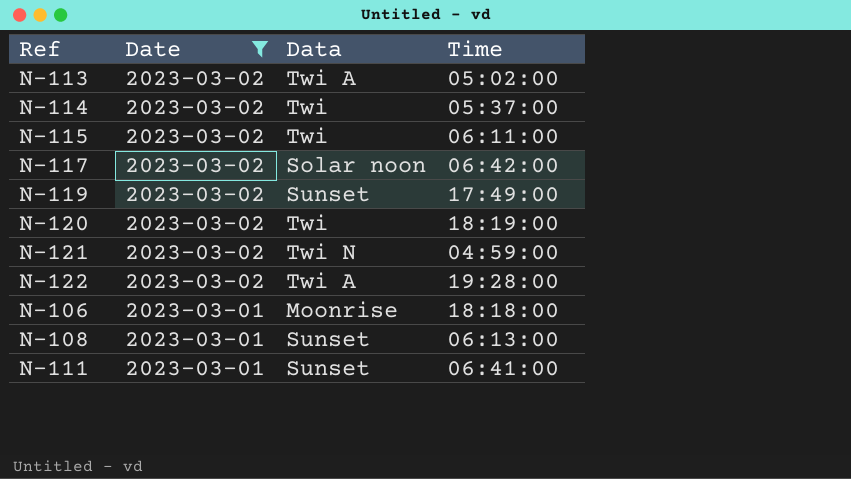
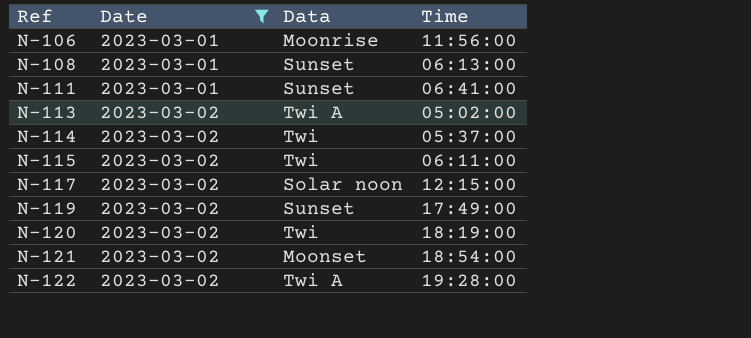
row order: Date descending -> Ref ascending
N-106 | Time: 18:18:00 -> 11:56:00
N-117 | Time: 06:42:00 -> 12:15:00
N-121 | Data: Twi N -> Moonset
N-121 | Time: 04:59:00 -> 18:54:00

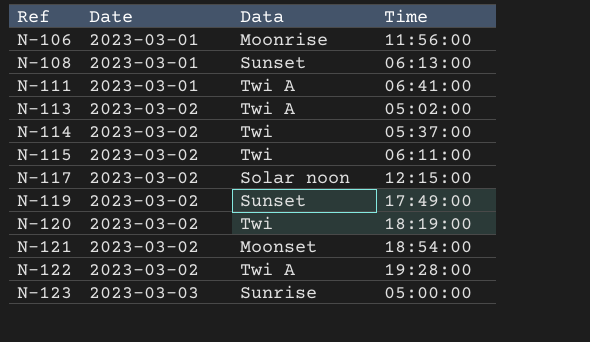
filter: Date != 2023-03-03 -> none
N-111 | Data: Sunset -> Twi A

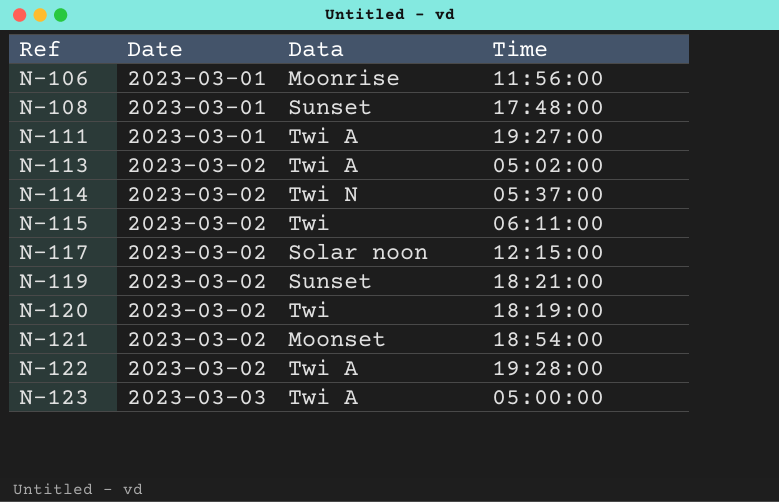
N-108 | Time: 06:13:00 -> 17:48:00
N-111 | Time: 06:41:00 -> 19:27:00
N-114 | Data: Twi -> Twi N
N-119 | Time: 17:49:00 -> 18:21:00
N-123 | Data: Sunrise -> Twi A

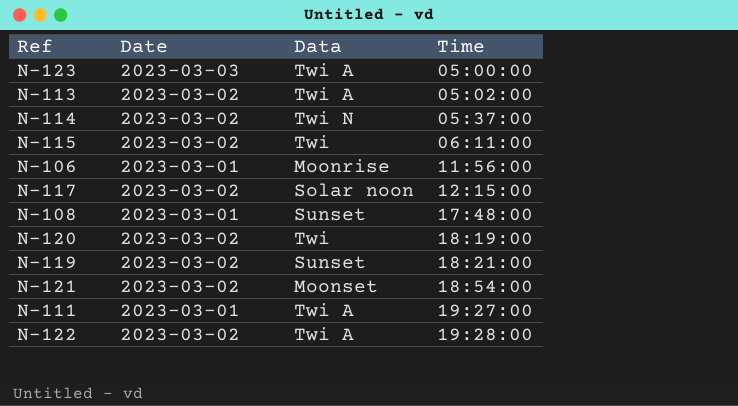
row order: Ref ascending -> Time ascending

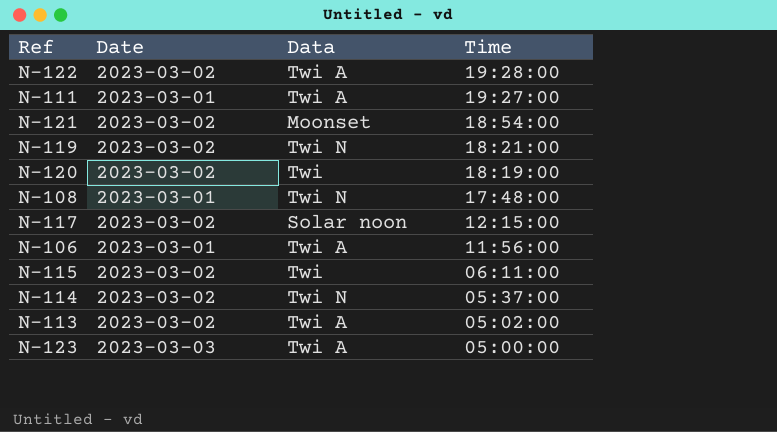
row order: Time ascending -> Time descending
N-119 | Data: Sunset -> Twi N
N-108 | Data: Sunset -> Twi N
N-106 | Data: Moonrise -> Twi A

